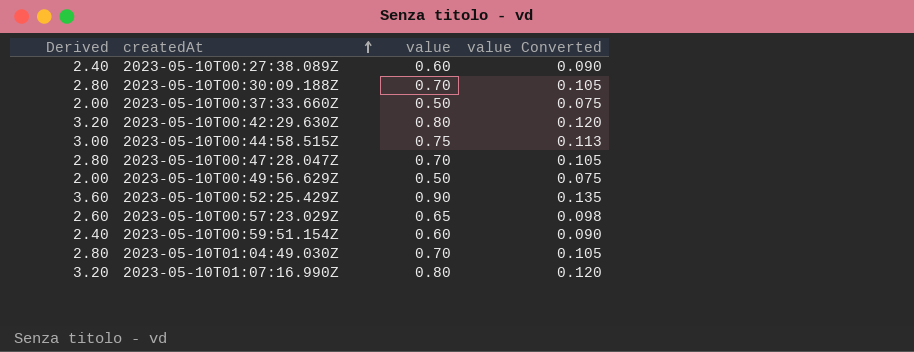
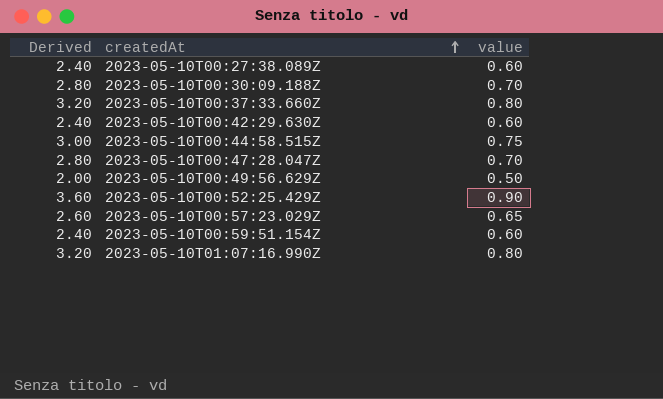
column value Converted | formula: [value] * 0.15 -> none
row 2023-05-10T01:04:49.030Z: 2.80 | 0.70 | 0.105 -> none
2023-05-10T00:37:33.660Z | Derived: 2.00 -> 3.20
2023-05-10T00:37:33.660Z | value: 0.50 -> 0.80
2023-05-10T00:42:29.630Z | Derived: 3.20 -> 2.40
2023-05-10T00:42:29.630Z | value: 0.80 -> 0.60

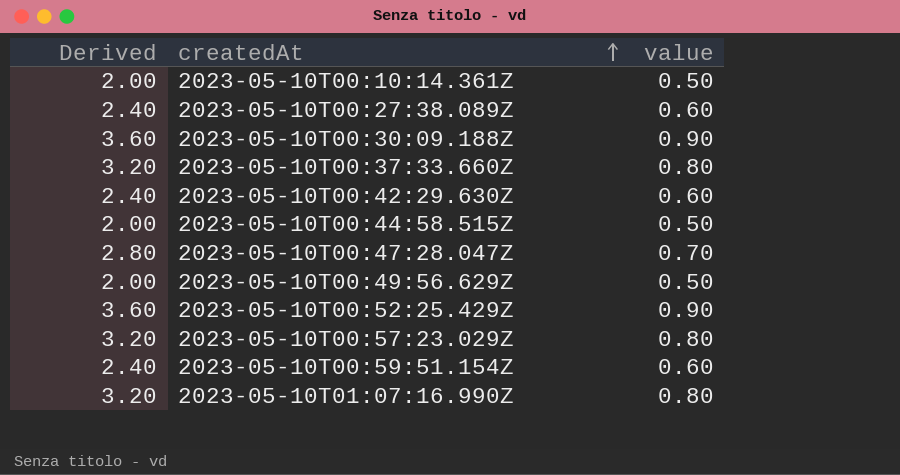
row 2023-05-10T00:10:14.361Z: none -> 2.00 | 0.50
2023-05-10T00:30:09.188Z | Derived: 2.80 -> 3.60
2023-05-10T00:30:09.188Z | value: 0.70 -> 0.90
2023-05-10T00:44:58.515Z | Derived: 3.00 -> 2.00
2023-05-10T00:44:58.515Z | value: 0.75 -> 0.50
2023-05-10T00:57:23.029Z | Derived: 2.60 -> 3.20
2023-05-10T00:57:23.029Z | value: 0.65 -> 0.80

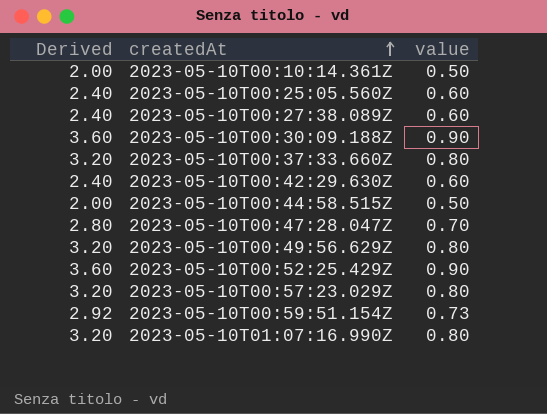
row 2023-05-10T00:25:05.560Z: none -> 2.40 | 0.60
2023-05-10T00:49:56.629Z | Derived: 2.00 -> 3.20
2023-05-10T00:49:56.629Z | value: 0.50 -> 0.80
2023-05-10T00:59:51.154Z | Derived: 2.40 -> 2.92
2023-05-10T00:59:51.154Z | value: 0.60 -> 0.73

